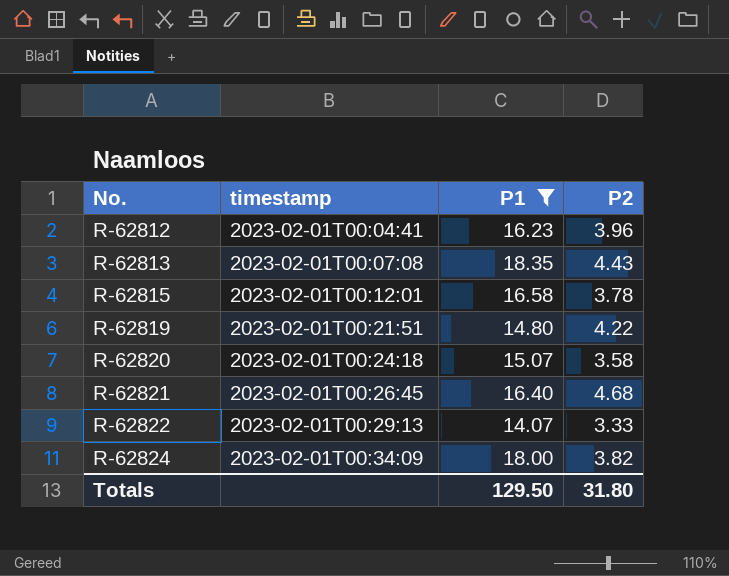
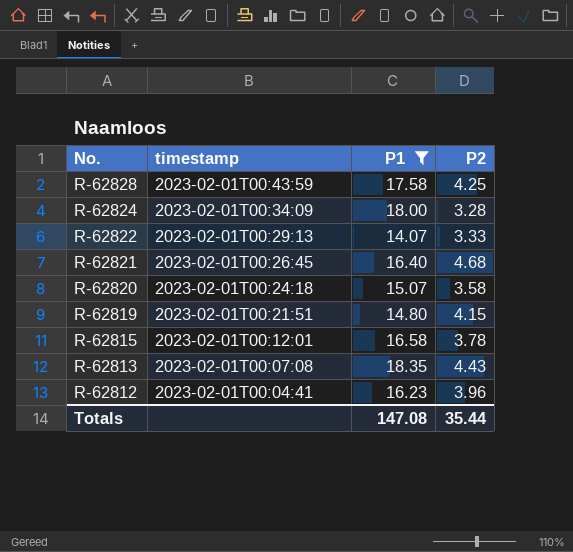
row order: No. ascending -> No. descending
row R-62828: none -> 2023-02-01T00:43:59 | 17.58 | 4.25
R-62824 | P2: 3.82 -> 3.28
R-62819 | P2: 4.22 -> 4.15
Totals | P1: 129.50 -> 147.08
Totals | P2: 31.80 -> 35.44

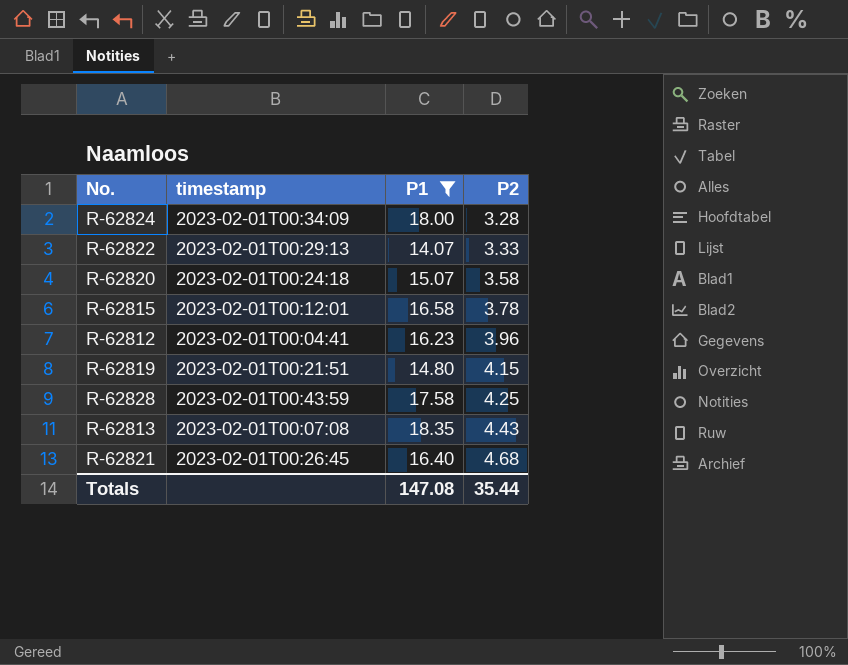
row order: No. descending -> P2 ascending

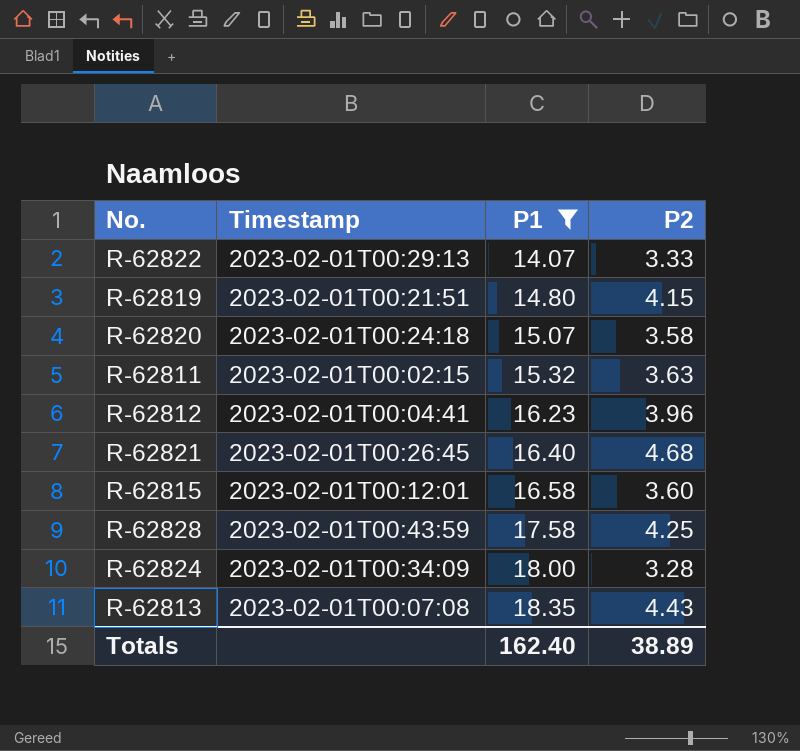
row order: P2 ascending -> P1 ascending
column name: timestamp -> Timestamp
row R-62811: none -> 2023-02-01T00:02:15 | 15.32 | 3.63
R-62815 | P2: 3.78 -> 3.60
Totals | P1: 147.08 -> 162.40
Totals | P2: 35.44 -> 38.89

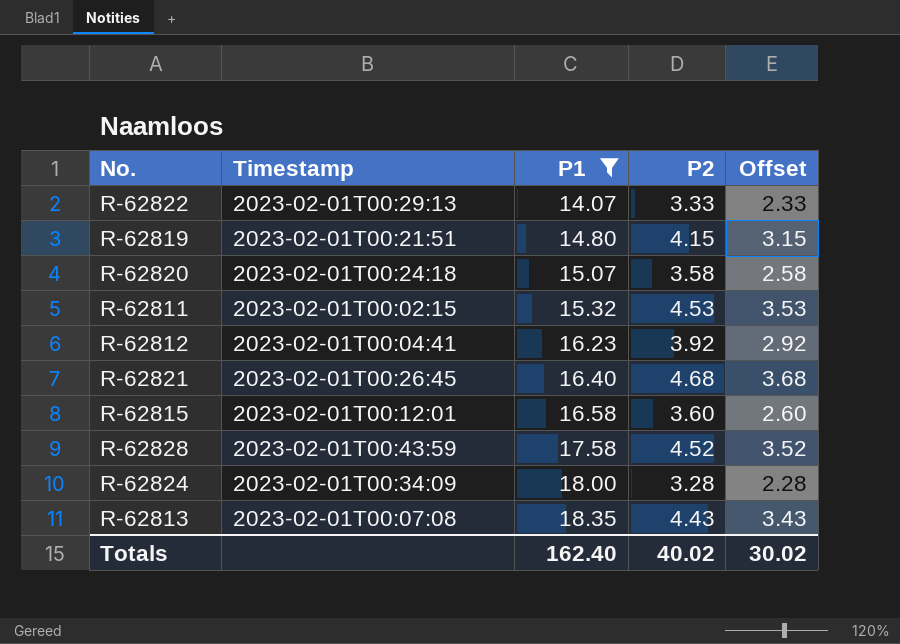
column Offset | formula: none -> [P2] - 1
R-62811 | P2: 3.63 -> 4.53
R-62812 | P2: 3.96 -> 3.92
R-62828 | P2: 4.25 -> 4.52
Totals | P2: 38.89 -> 40.02

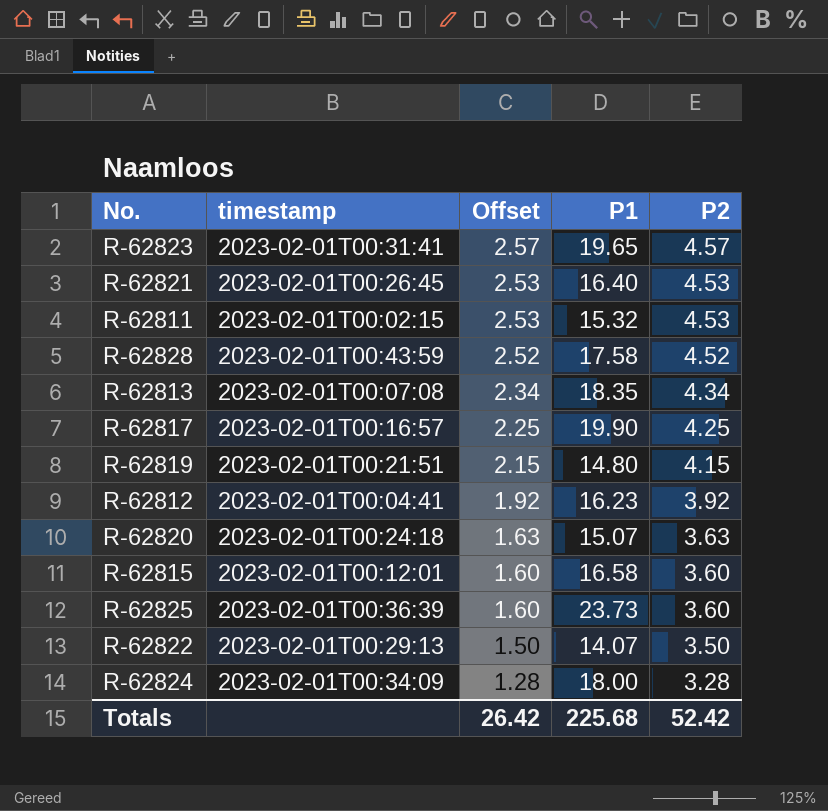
filter: P1 <= 18.35 -> none
row order: P1 ascending -> Offset descending
column name: Timestamp -> timestamp
column Offset | formula: [P2] - 1 -> [P2] - 2
column Offset | position: 5 -> 3
R-62821 | P2: 4.68 -> 4.53
R-62813 | P2: 4.43 -> 4.34
R-62820 | P2: 3.58 -> 3.63
R-62822 | P2: 3.33 -> 3.50
Totals | Offset: 30.02 -> 26.42
Totals | P1: 162.40 -> 225.68
Totals | P2: 40.02 -> 52.42

